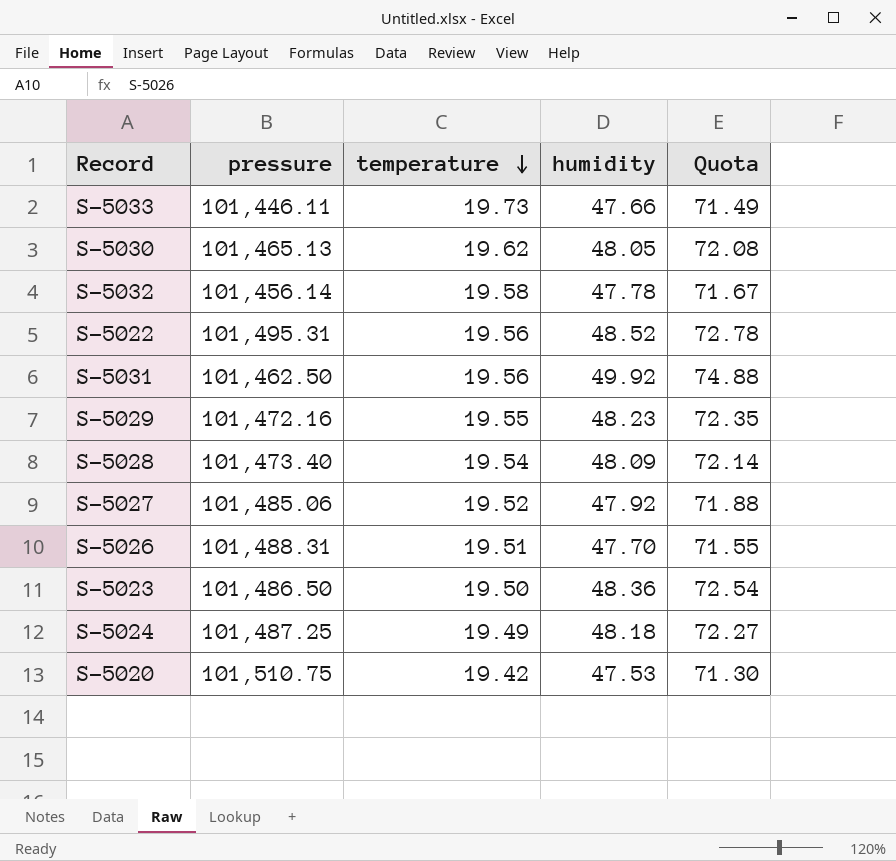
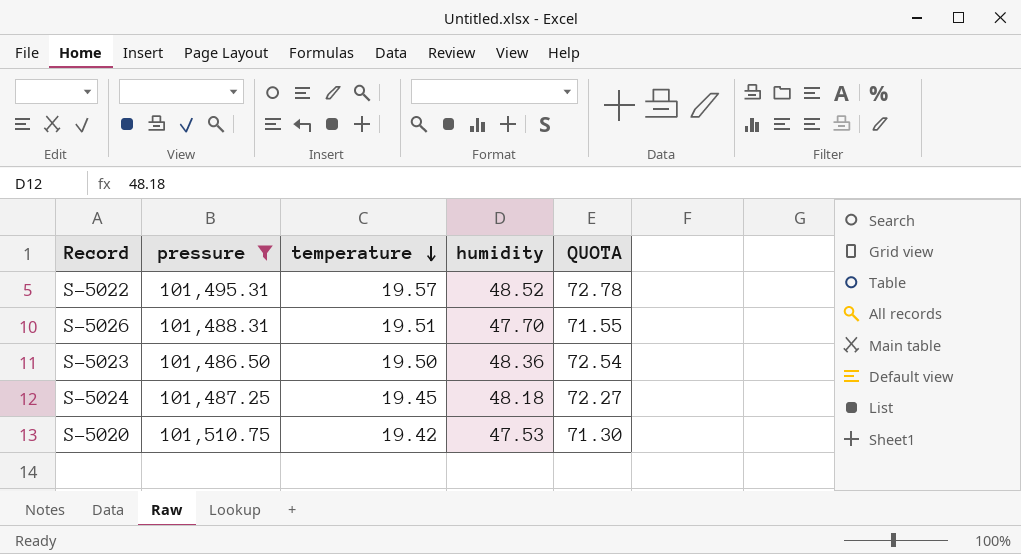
filter: none -> pressure >= 101,486.50
column name: Quota -> QUOTA
S-5022 | temperature: 19.56 -> 19.57
S-5024 | temperature: 19.49 -> 19.45

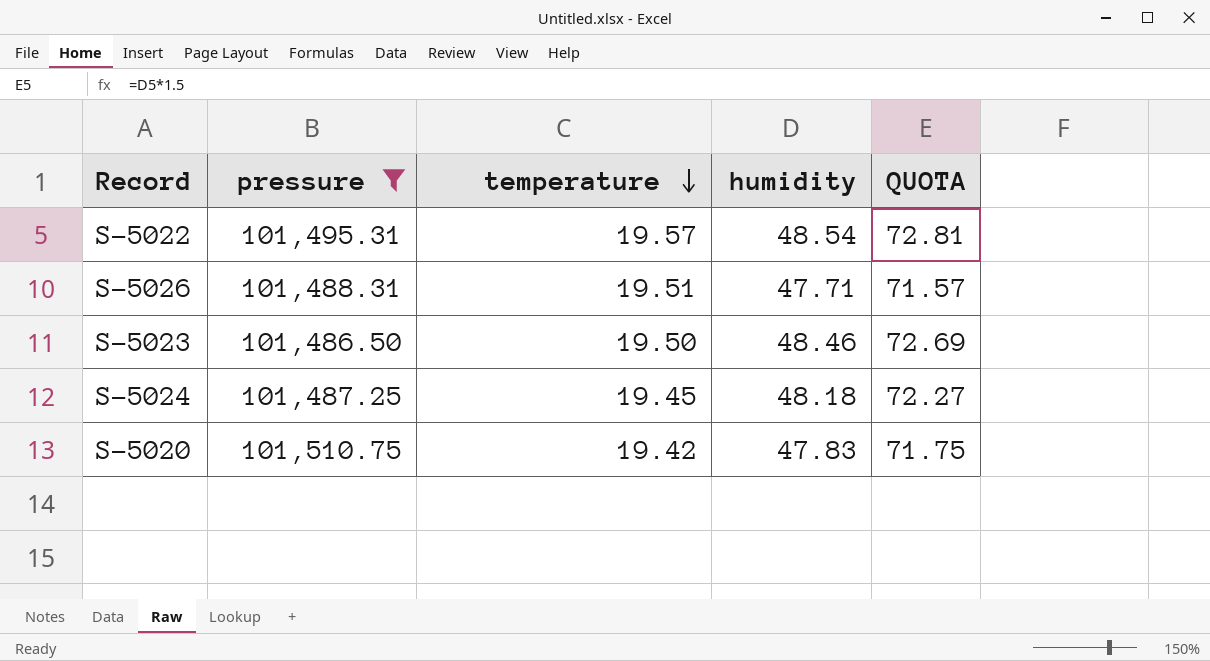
S-5022 | humidity: 48.52 -> 48.54
S-5022 | QUOTA: 72.78 -> 72.81
S-5026 | humidity: 47.70 -> 47.71
S-5026 | QUOTA: 71.55 -> 71.57
S-5023 | humidity: 48.36 -> 48.46
S-5023 | QUOTA: 72.54 -> 72.69
S-5020 | humidity: 47.53 -> 47.83
S-5020 | QUOTA: 71.30 -> 71.75

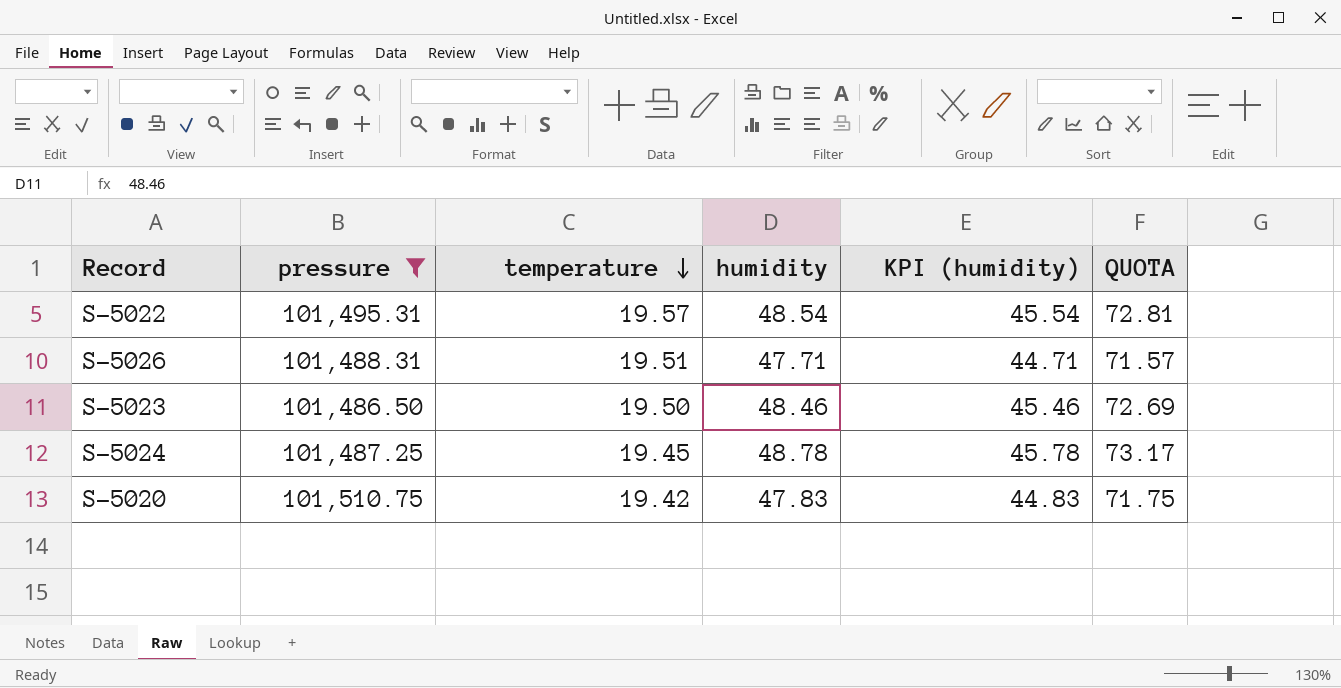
column KPI (humidity) | formula: none -> [humidity] - 3
S-5024 | humidity: 48.18 -> 48.78
S-5024 | QUOTA: 72.27 -> 73.17

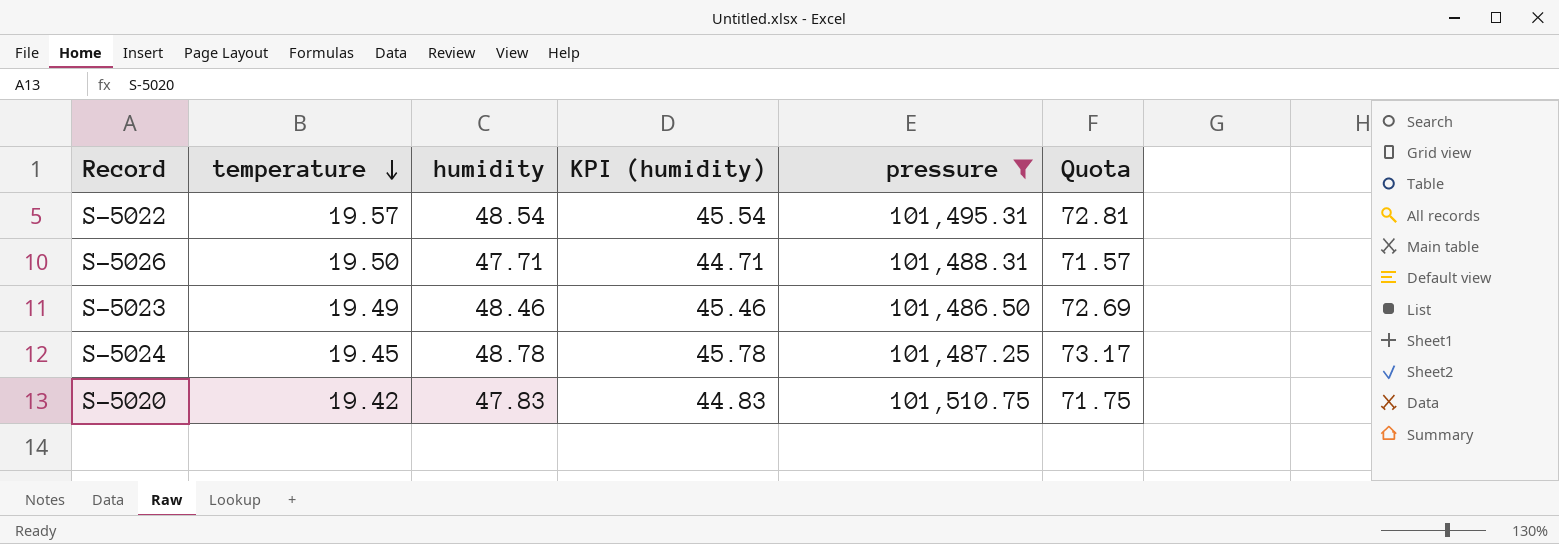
column pressure | position: 2 -> 5
column name: QUOTA -> Quota
S-5026 | temperature: 19.51 -> 19.50
S-5023 | temperature: 19.50 -> 19.49

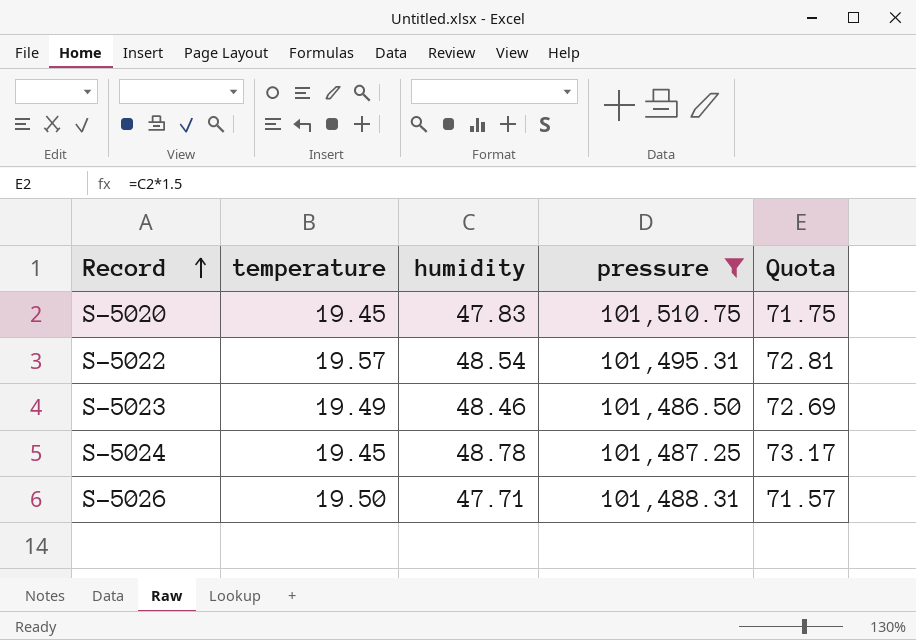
row order: temperature descending -> Record ascending
column KPI (humidity) | formula: [humidity] - 3 -> none
S-5020 | temperature: 19.42 -> 19.45

